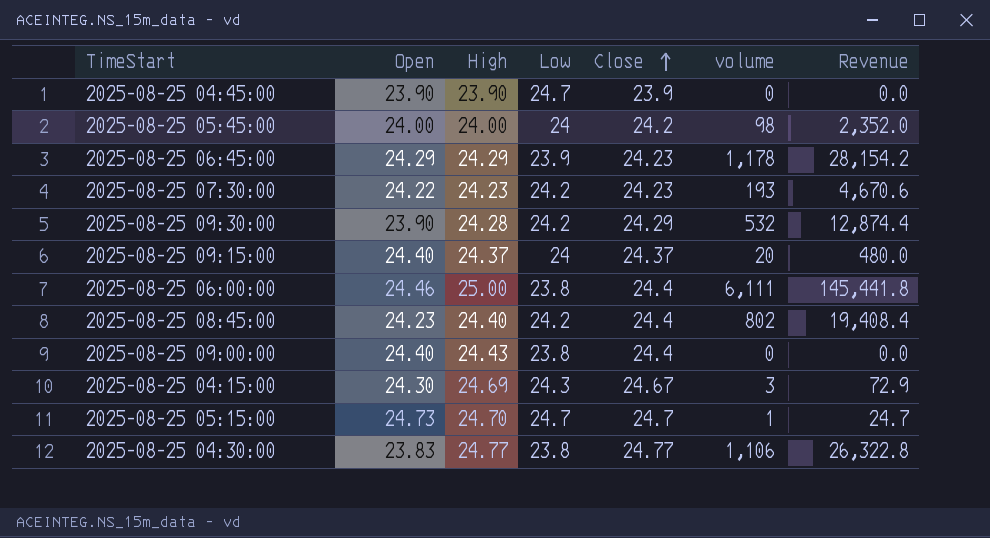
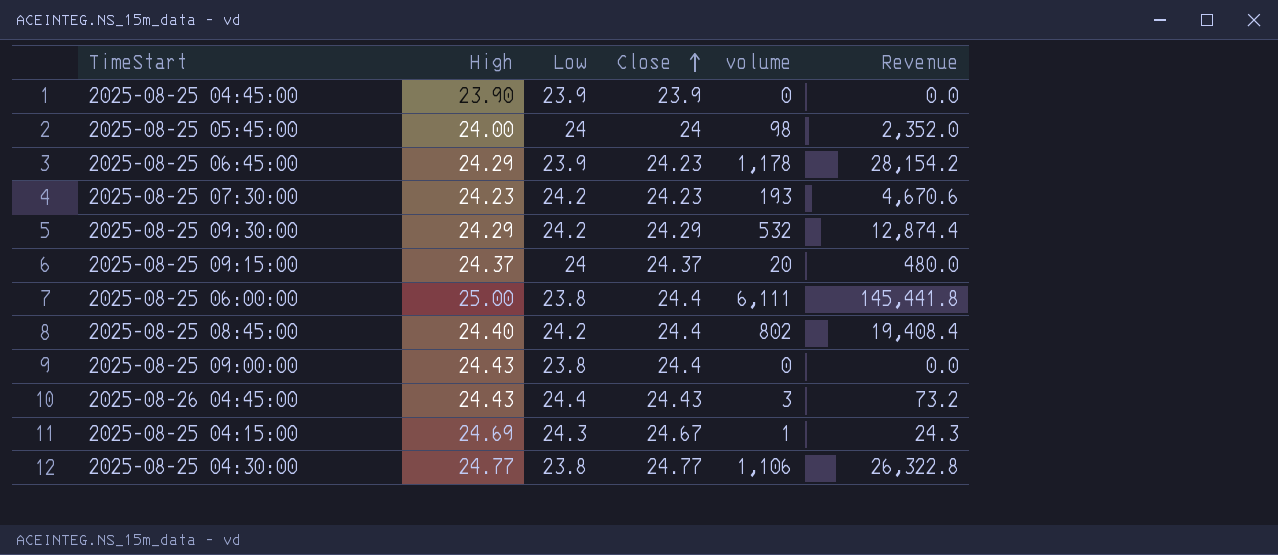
column Open | position: 2 -> none
row 2025-08-25 05:15:00: 24.73 | 24.70 | 24.7 | 24.7 | 1 | 24.7 -> none
2025-08-25 04:45:00 | Low: 24.7 -> 23.9
2025-08-25 05:45:00 | Close: 24.2 -> 24
2025-08-25 09:30:00 | High: 24.28 -> 24.29
row 2025-08-26 04:45:00: none -> 24.43 | 24.4 | 24.43 | 3 | 73.2
2025-08-25 04:15:00 | volume: 3 -> 1
2025-08-25 04:15:00 | Revenue: 72.9 -> 24.3

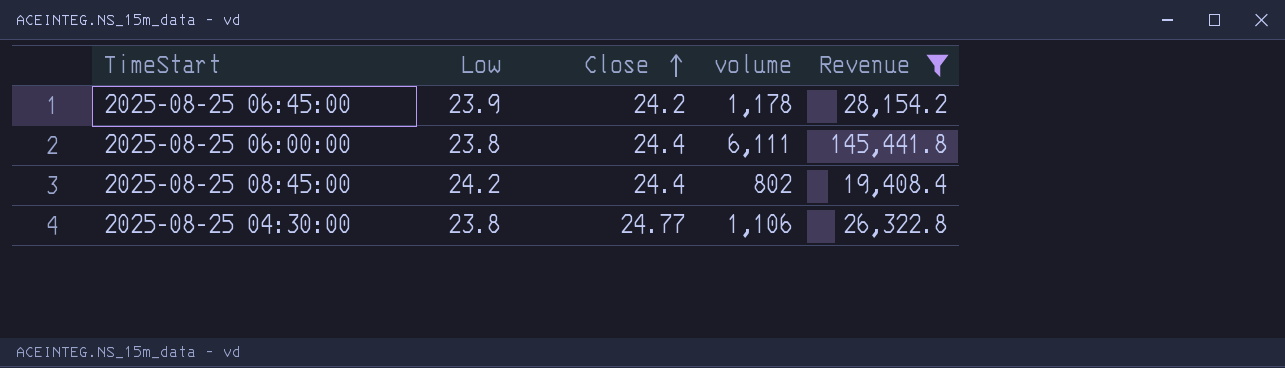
filter: none -> Revenue >= 19,408.4
column High | position: 2 -> none
2025-08-25 06:45:00 | Close: 24.23 -> 24.2

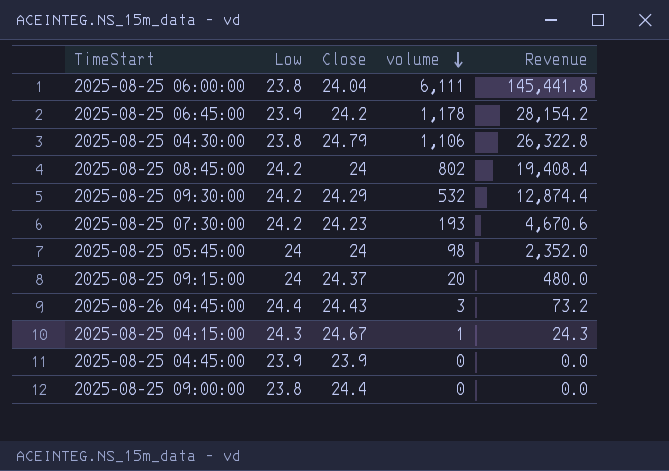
filter: Revenue >= 19,408.4 -> none
row order: Close ascending -> volume descending
2025-08-25 06:00:00 | Close: 24.4 -> 24.04
2025-08-25 04:30:00 | Close: 24.77 -> 24.79
2025-08-25 08:45:00 | Close: 24.4 -> 24

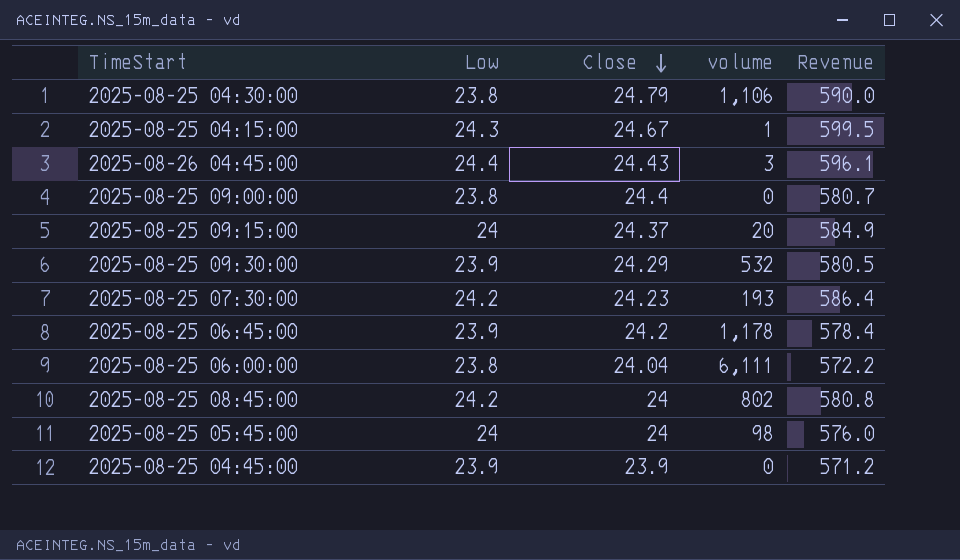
row order: volume descending -> Close descending
column Revenue | formula: [Low] * [volume] -> [Low] * [Close]
2025-08-25 09:30:00 | Low: 24.2 -> 23.9

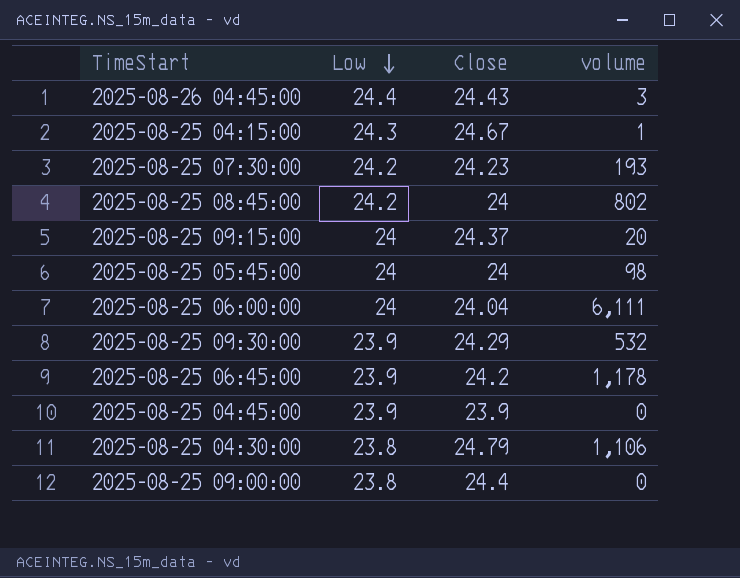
row order: Close descending -> Low descending
column Revenue | formula: [Low] * [Close] -> none
2025-08-25 06:00:00 | Low: 23.8 -> 24

